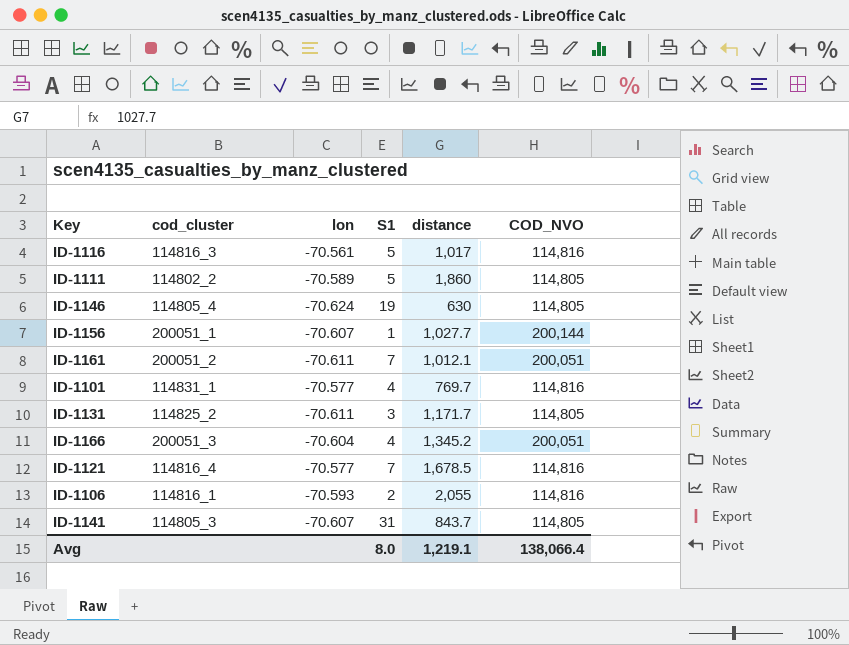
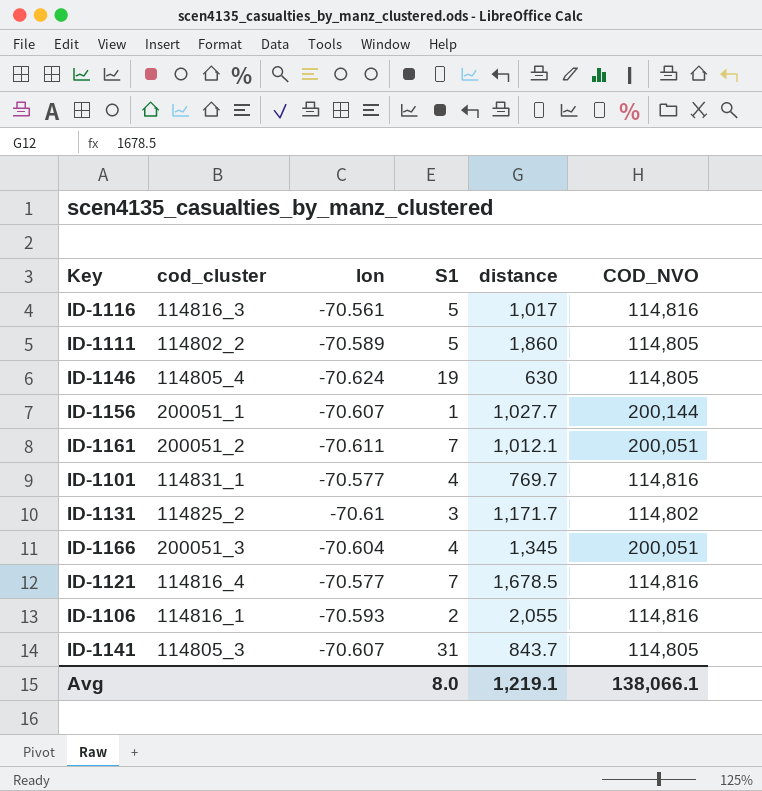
ID-1131 | lon: -70.611 -> -70.61
ID-1131 | COD_NVO: 114,805 -> 114,802
ID-1166 | distance: 1,345.2 -> 1,345
Avg | COD_NVO: 138,066.4 -> 138,066.1

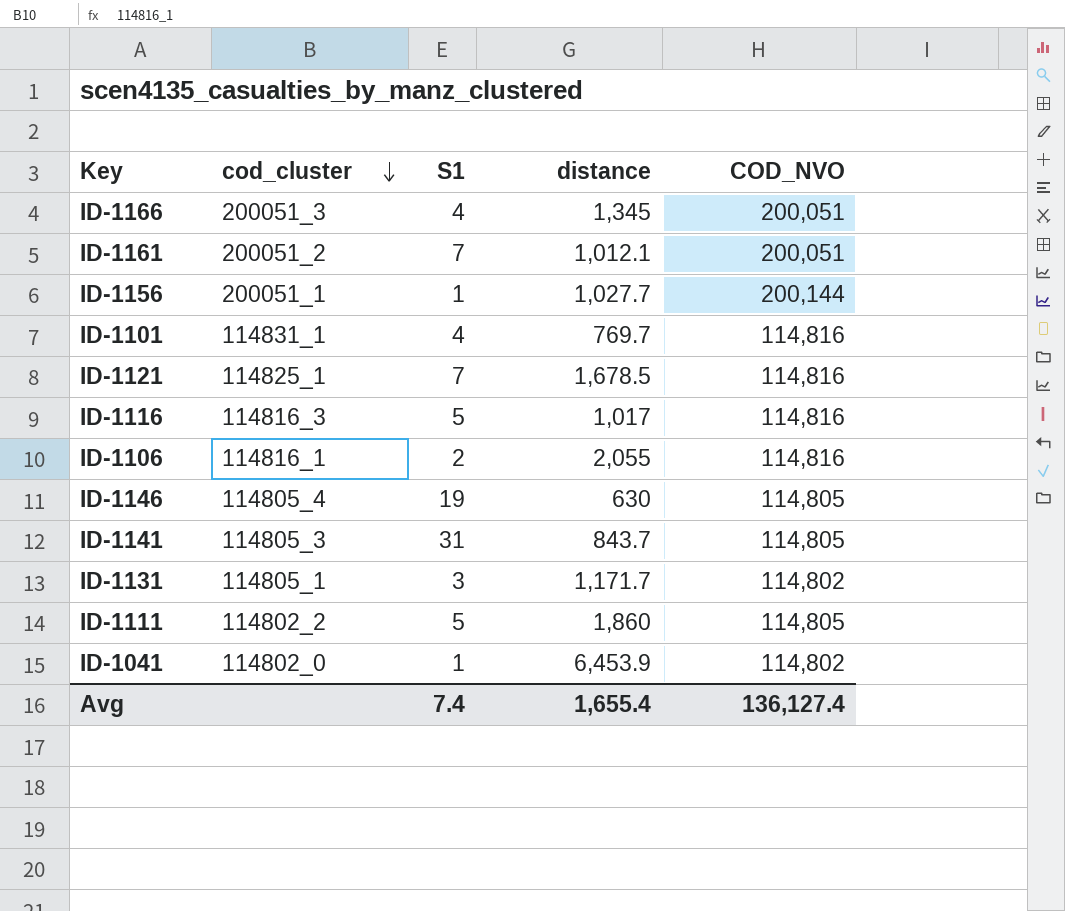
row order: none -> cod_cluster descending
column lon | position: 3 -> none
ID-1121 | cod_cluster: 114816_4 -> 114825_1
ID-1131 | cod_cluster: 114825_2 -> 114805_1
row ID-1041: none -> 114802_0 | 1 | 6,453.9 | 114,802
Avg | S1: 8.0 -> 7.4
Avg | distance: 1,219.1 -> 1,655.4
Avg | COD_NVO: 138,066.1 -> 136,127.4

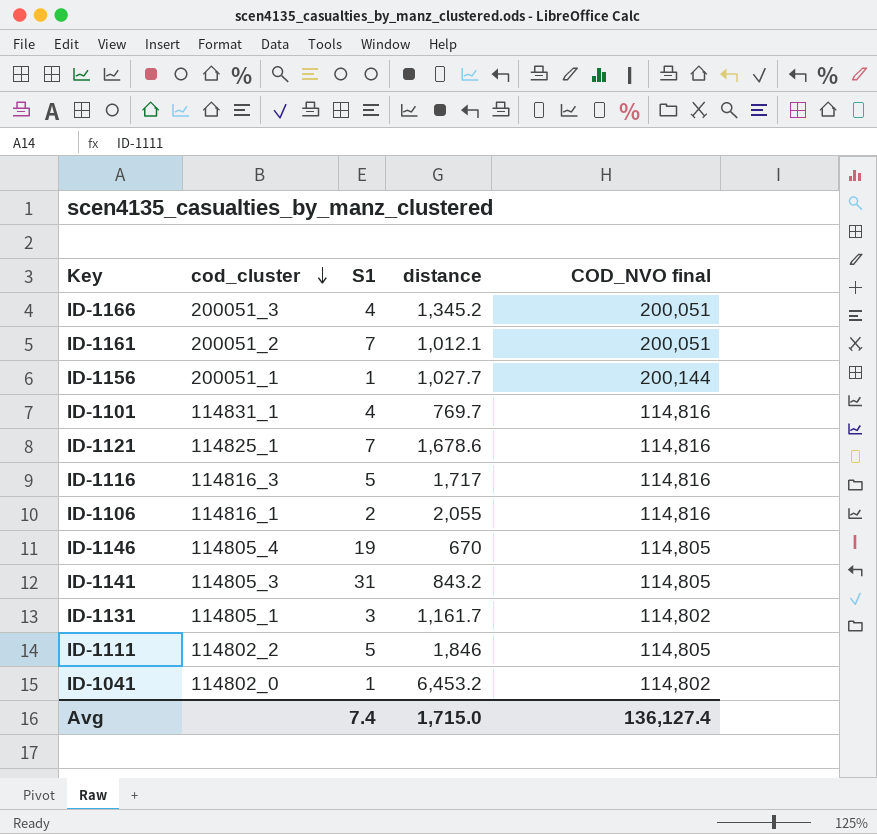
column name: COD_NVO -> COD_NVO final
ID-1166 | distance: 1,345 -> 1,345.2
ID-1121 | distance: 1,678.5 -> 1,678.6
ID-1116 | distance: 1,017 -> 1,717
ID-1146 | distance: 630 -> 670
ID-1141 | distance: 843.7 -> 843.2
ID-1131 | distance: 1,171.7 -> 1,161.7
ID-1111 | distance: 1,860 -> 1,846
ID-1041 | distance: 6,453.9 -> 6,453.2
Avg | distance: 1,655.4 -> 1,715.0

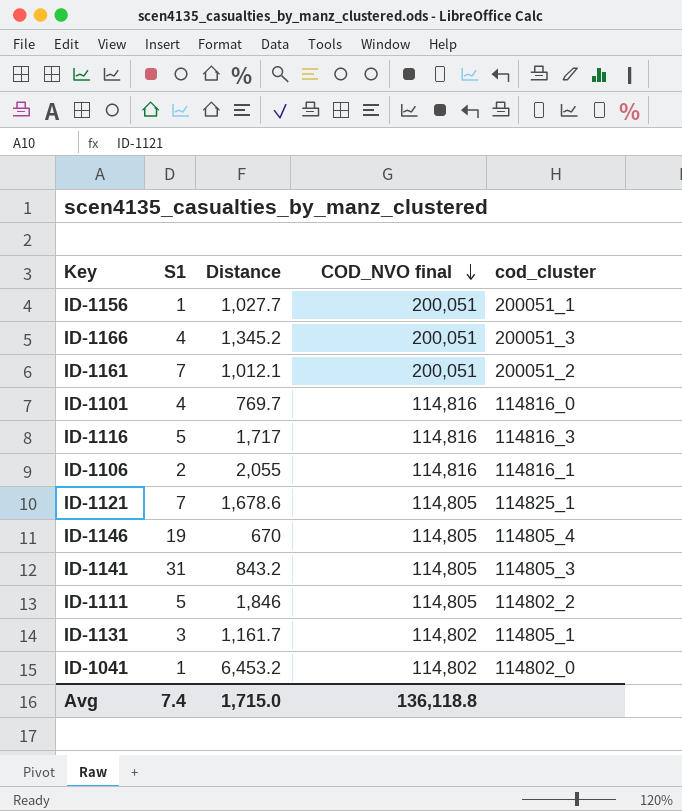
row order: cod_cluster descending -> COD_NVO final descending
column name: distance -> Distance
column cod_cluster | position: 2 -> 5
ID-1156 | COD_NVO final: 200,144 -> 200,051
ID-1101 | cod_cluster: 114831_1 -> 114816_0
ID-1121 | COD_NVO final: 114,816 -> 114,805
Avg | COD_NVO final: 136,127.4 -> 136,118.8

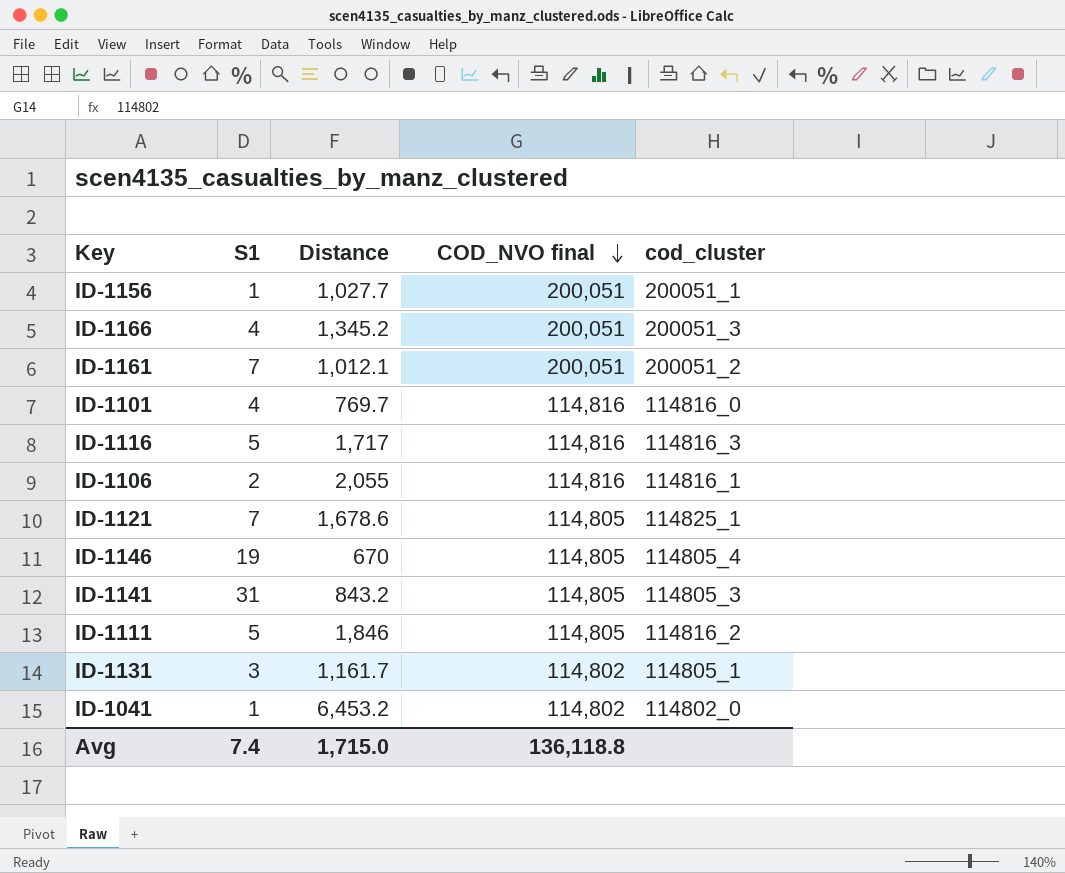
ID-1111 | cod_cluster: 114802_2 -> 114816_2

